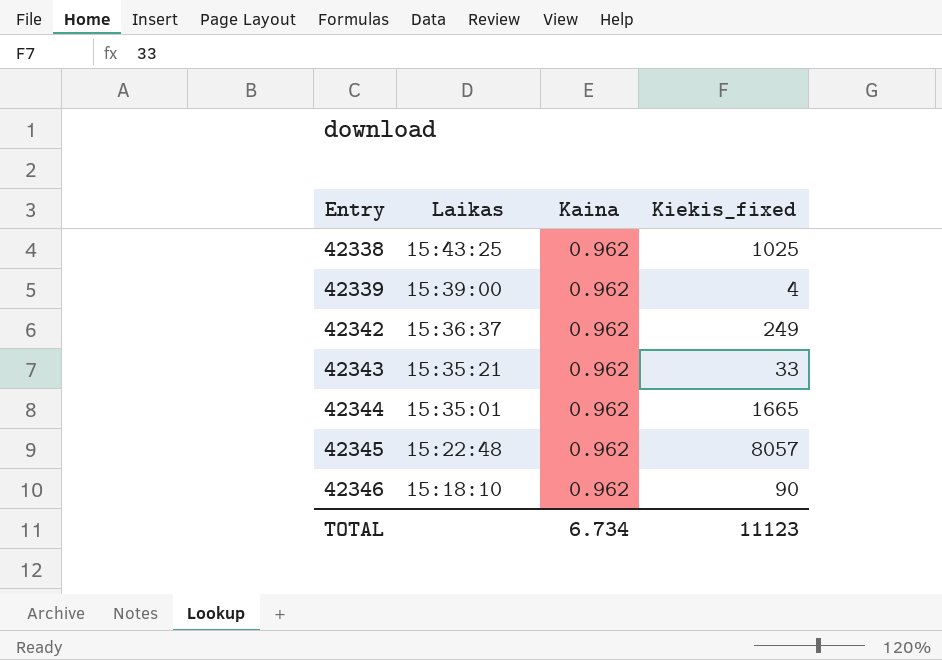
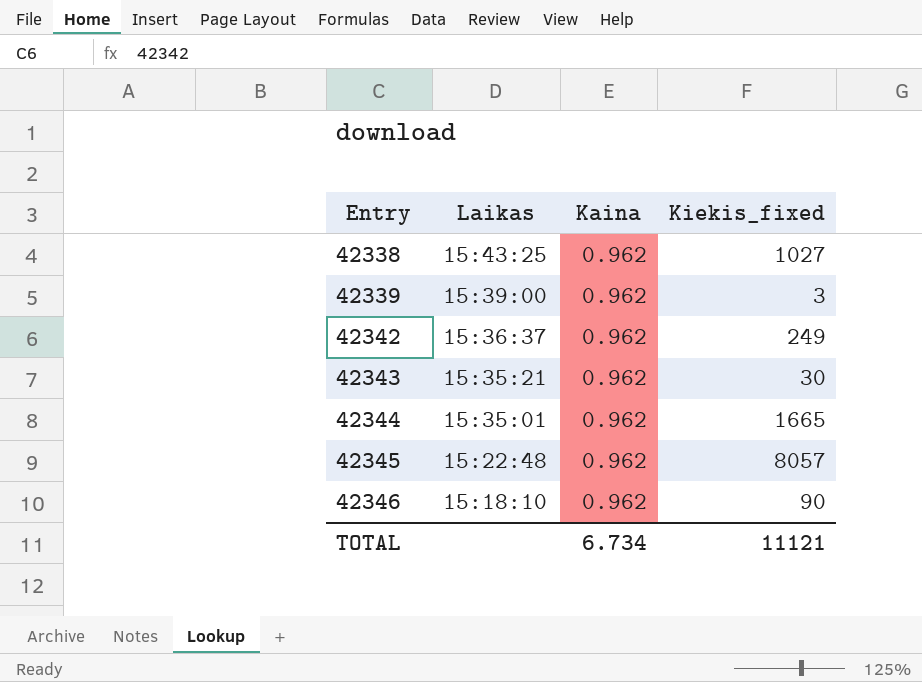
42338 | Kiekis_fixed: 1025 -> 1027
42339 | Kiekis_fixed: 4 -> 3
42343 | Kiekis_fixed: 33 -> 30
TOTAL | Kiekis_fixed: 11123 -> 11121

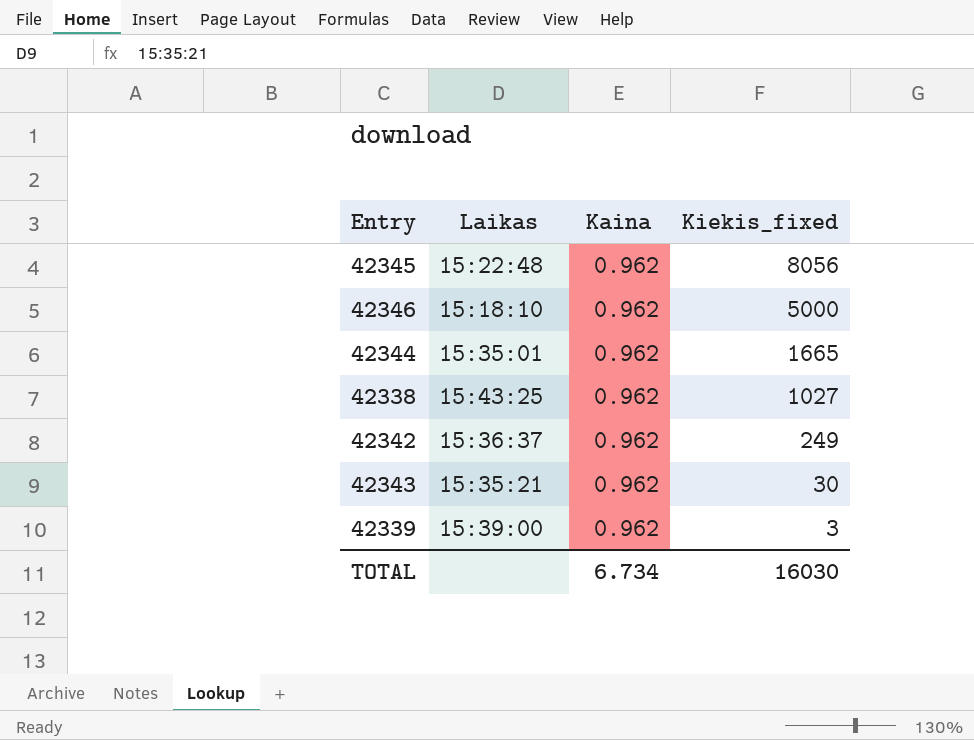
row order: Entry ascending -> Kiekis_fixed descending
42345 | Kiekis_fixed: 8057 -> 8056
42346 | Kiekis_fixed: 90 -> 5000
TOTAL | Kiekis_fixed: 11121 -> 16030

